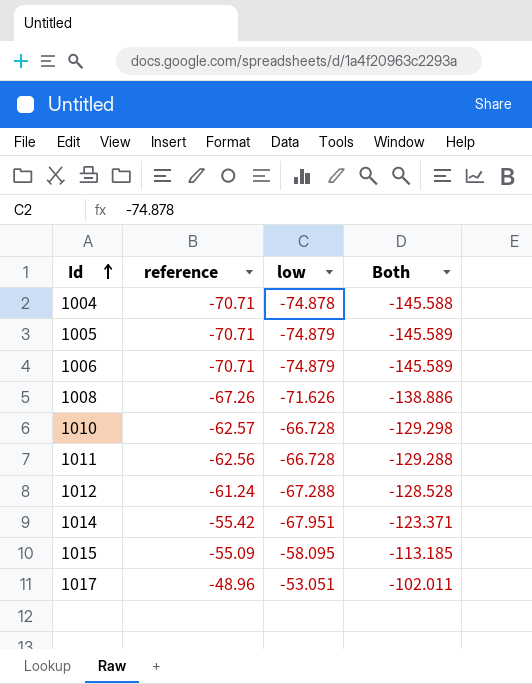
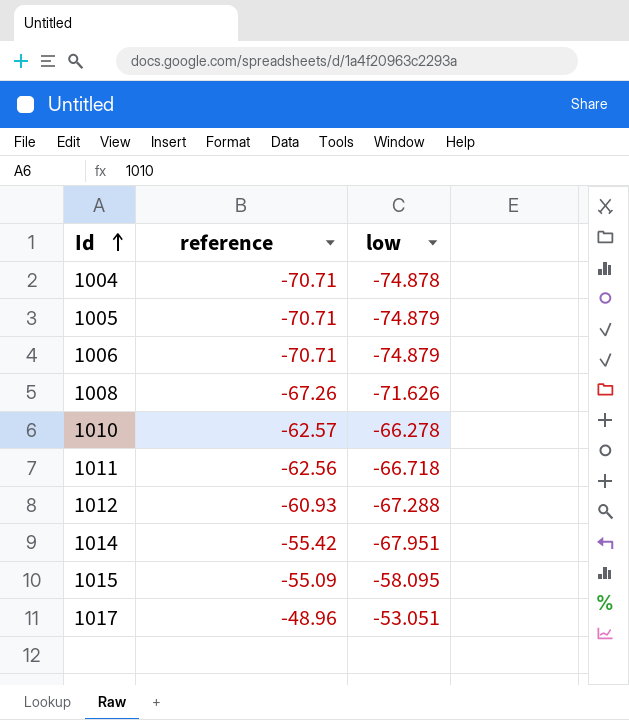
column Both | formula: [reference] + [low] -> none
1010 | low: -66.728 -> -66.278
1011 | low: -66.728 -> -66.718
1012 | reference: -61.24 -> -60.93

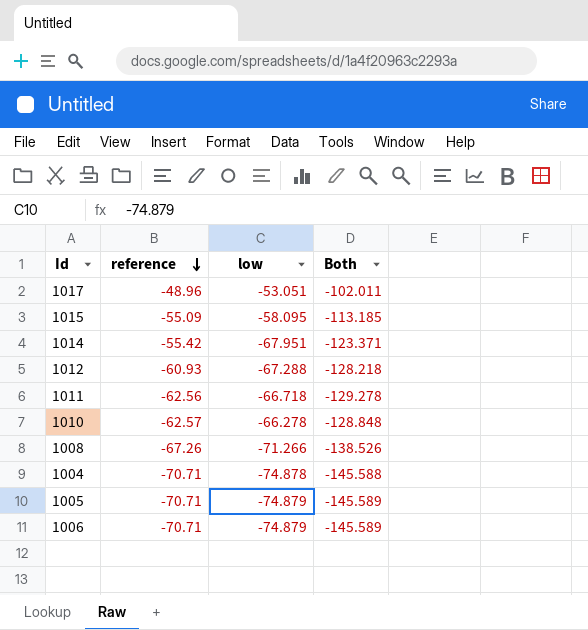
row order: Id ascending -> reference descending
column Both | formula: none -> [reference] + [low]
1008 | low: -71.626 -> -71.266

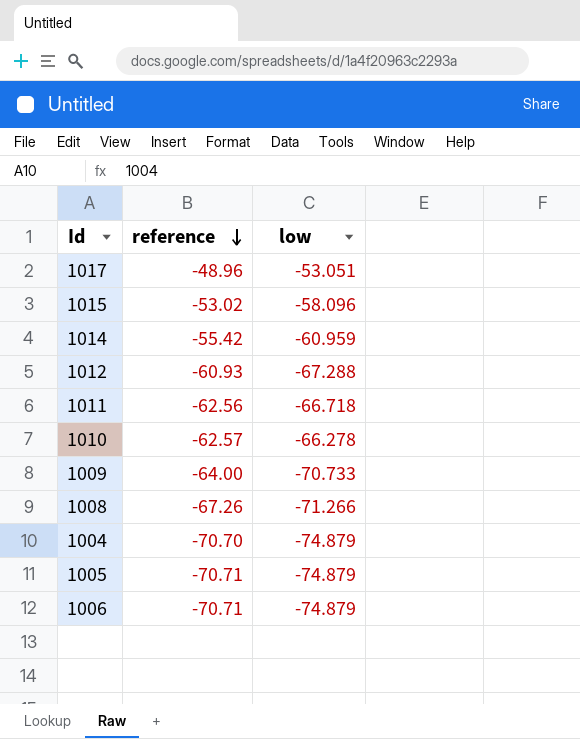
column Both | formula: [reference] + [low] -> none
1015 | reference: -55.09 -> -53.02
1015 | low: -58.095 -> -58.096
1014 | low: -67.951 -> -60.959
row 1009: none -> -64.00 | -70.733
1004 | reference: -70.71 -> -70.70
1004 | low: -74.878 -> -74.879

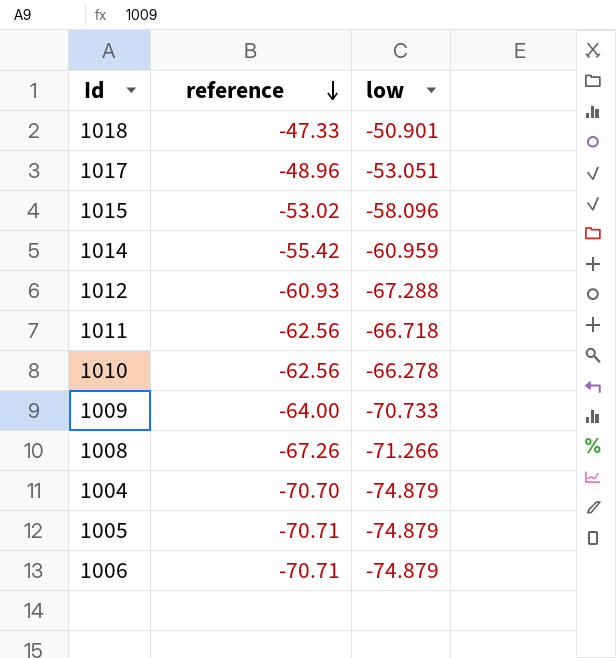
row 1018: none -> -47.33 | -50.901
1010 | reference: -62.57 -> -62.56

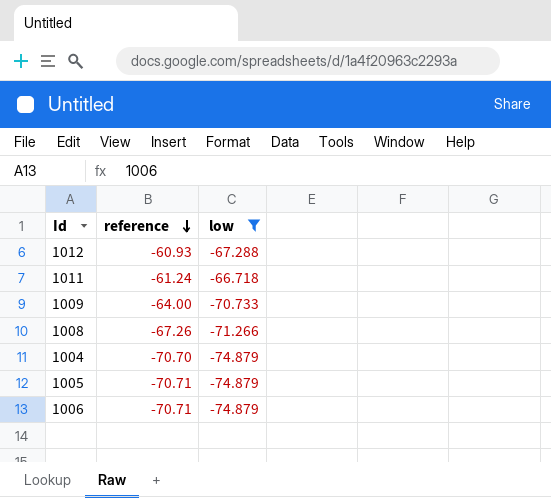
filter: none -> low <= -66.718
1011 | reference: -62.56 -> -61.24

